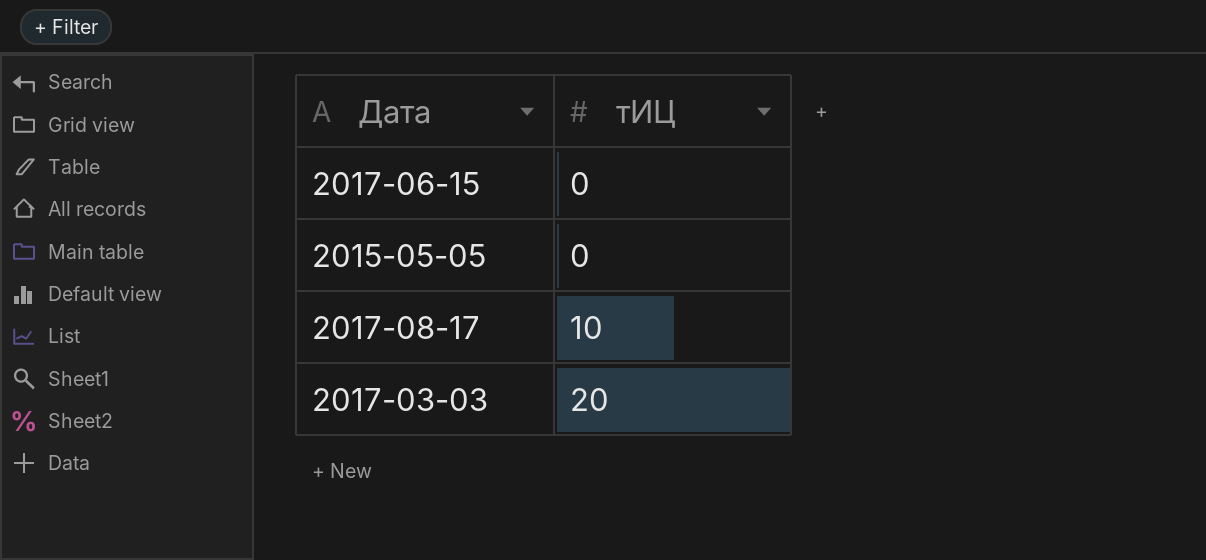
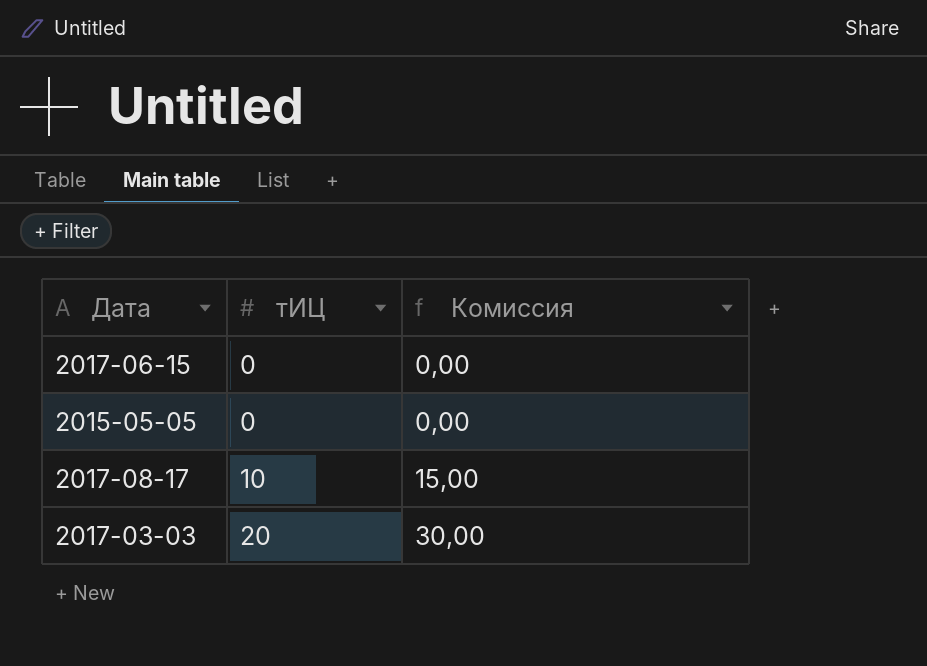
column Комиссия | formula: none -> [тИЦ] * 1,5

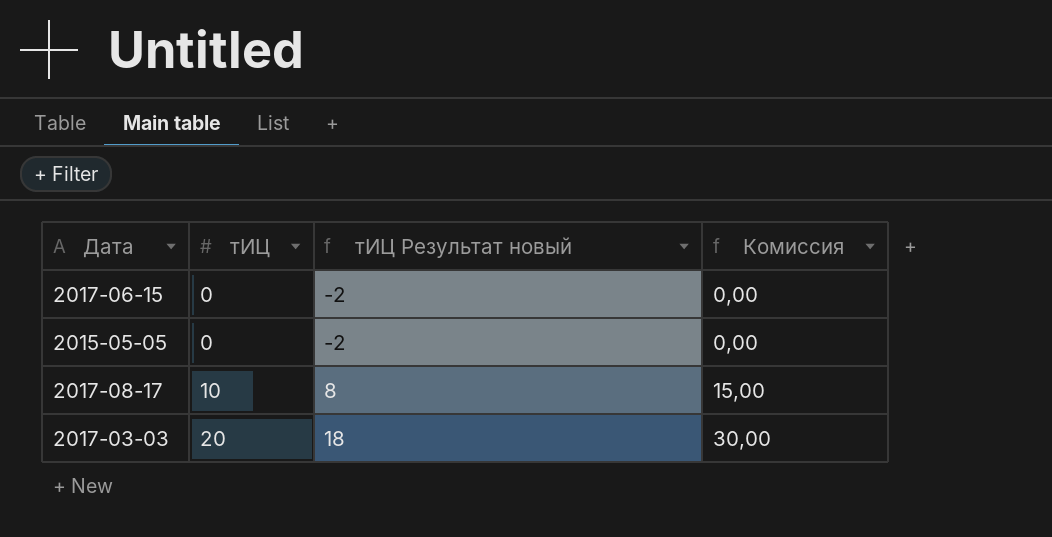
column тИЦ Результат новый | formula: none -> [тИЦ] - 2

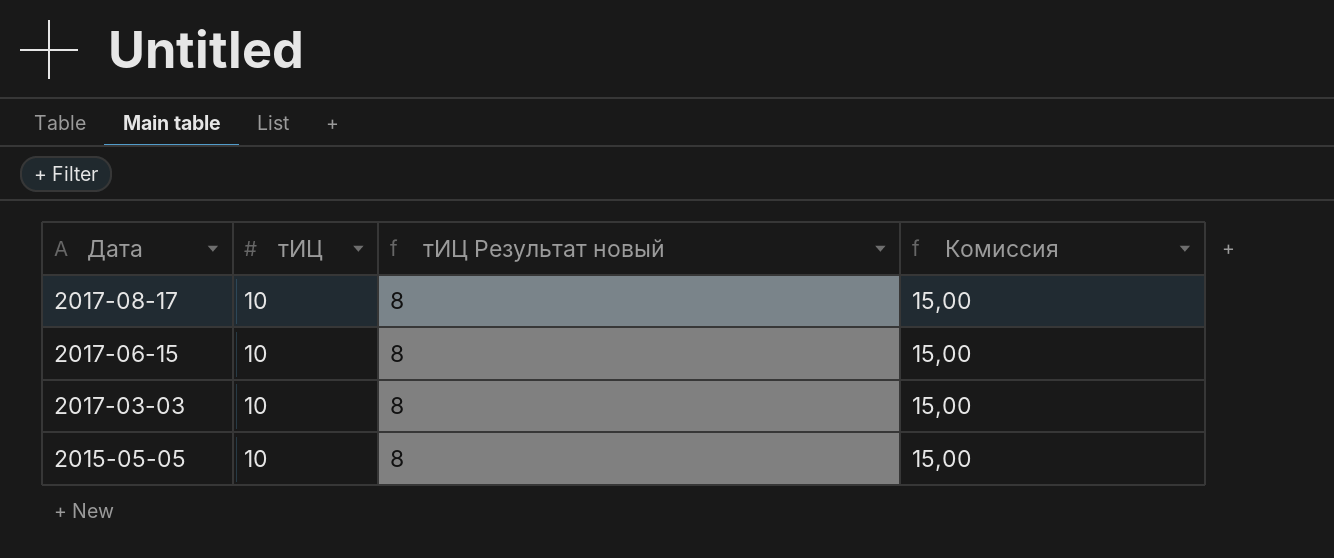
row order: тИЦ ascending -> Дата descending
2017-06-15 | тИЦ: 0 -> 10
2017-06-15 | тИЦ Результат новый: -2 -> 8
2017-06-15 | Комиссия: 0,00 -> 15,00
2017-03-03 | тИЦ: 20 -> 10
2017-03-03 | тИЦ Результат новый: 18 -> 8
2017-03-03 | Комиссия: 30,00 -> 15,00
2015-05-05 | тИЦ: 0 -> 10
2015-05-05 | тИЦ Результат новый: -2 -> 8
2015-05-05 | Комиссия: 0,00 -> 15,00

